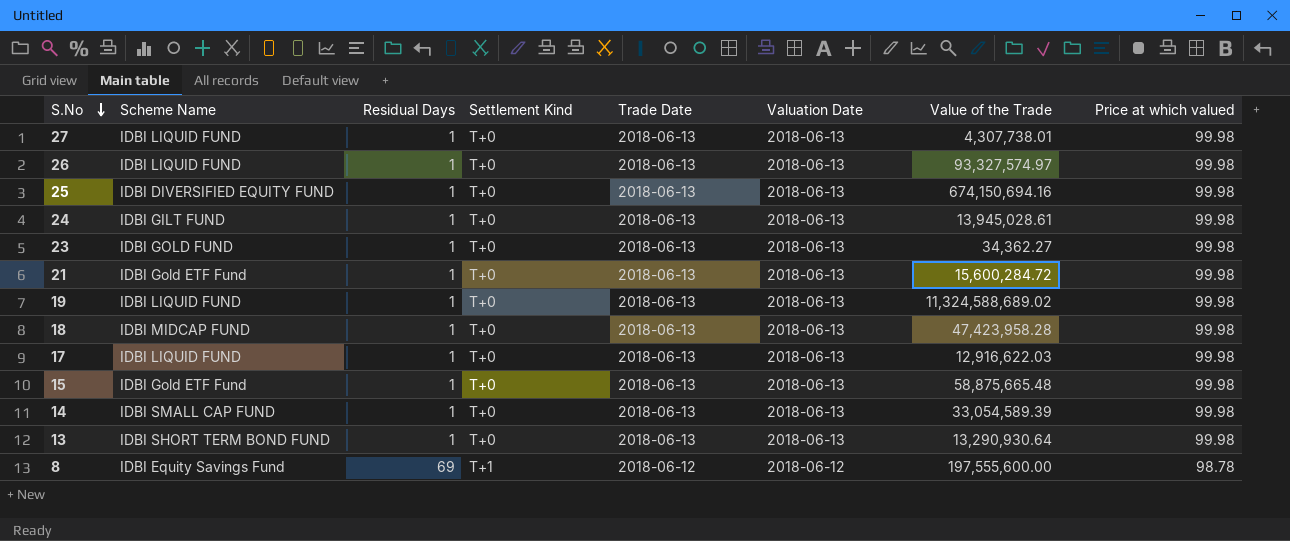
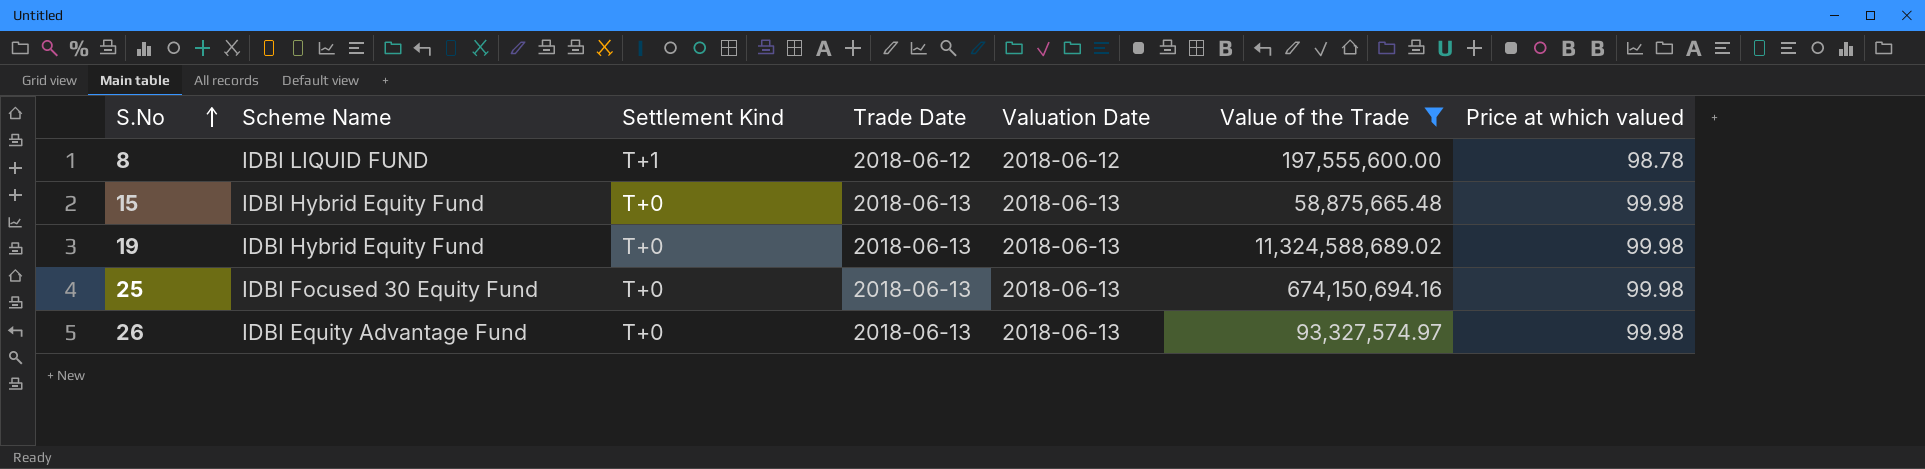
filter: none -> Value of the Trade >= 58,875,665.48
row order: S.No descending -> S.No ascending
column Residual Days | position: 3 -> none
8 | Scheme Name: IDBI Equity Savings Fund -> IDBI LIQUID FUND
15 | Scheme Name: IDBI Gold ETF Fund -> IDBI Hybrid Equity Fund
19 | Scheme Name: IDBI LIQUID FUND -> IDBI Hybrid Equity Fund
25 | Scheme Name: IDBI DIVERSIFIED EQUITY FUND -> IDBI Focused 30 Equity Fund
26 | Scheme Name: IDBI LIQUID FUND -> IDBI Equity Advantage Fund

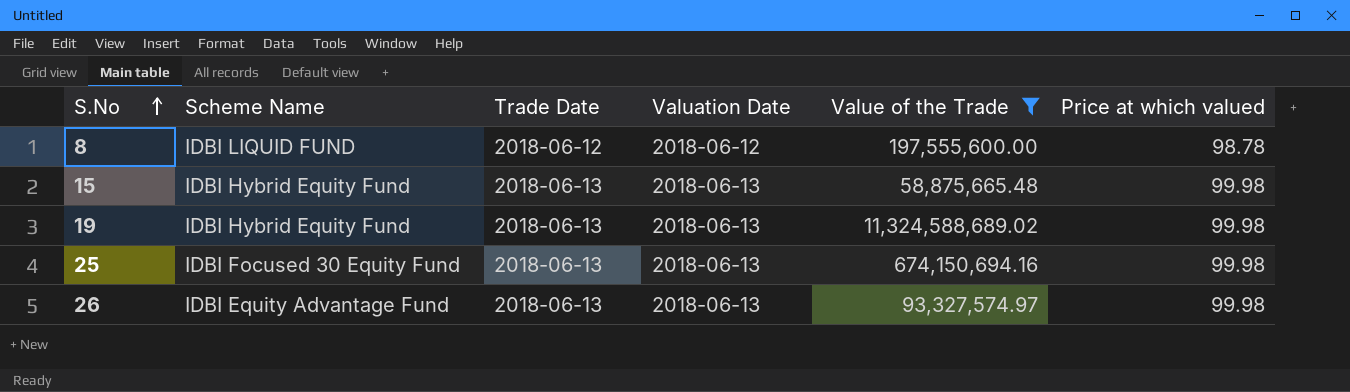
column Settlement Kind | position: 3 -> none

